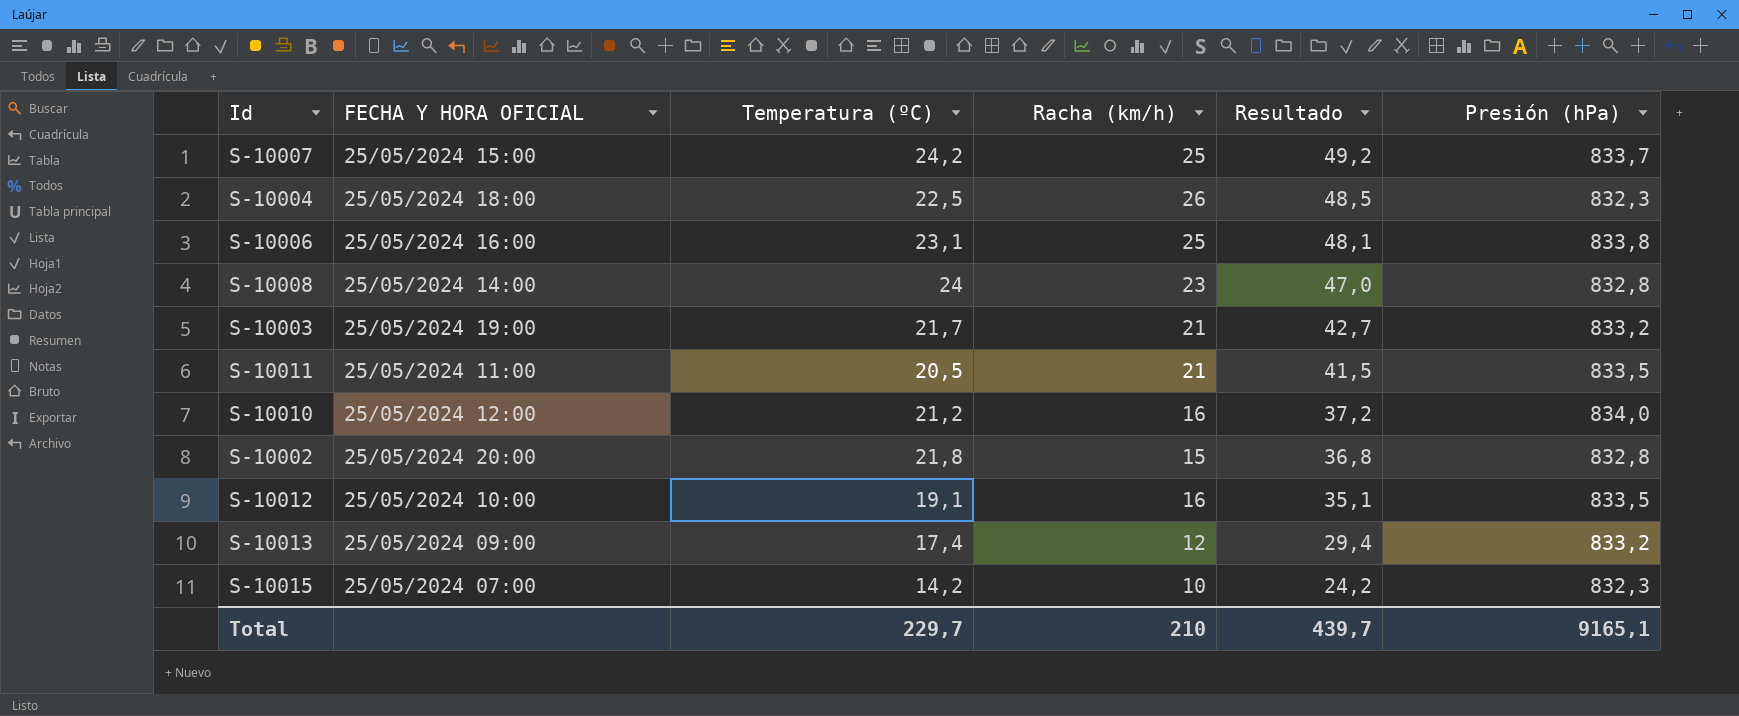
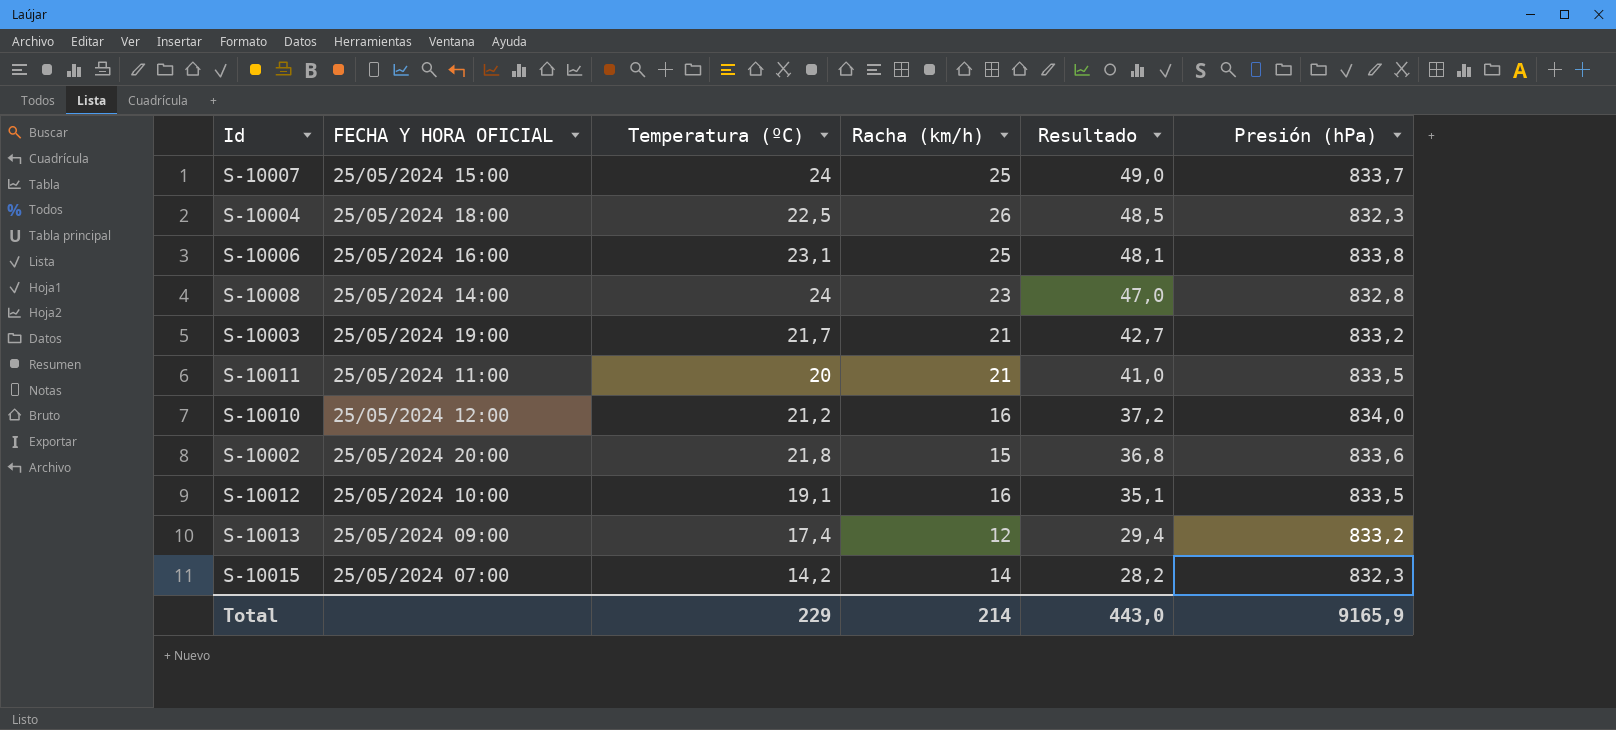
S-10007 | Temperatura (ºC): 24,2 -> 24
S-10007 | Resultado: 49,2 -> 49,0
S-10011 | Temperatura (ºC): 20,5 -> 20
S-10011 | Resultado: 41,5 -> 41,0
S-10002 | Presión (hPa): 832,8 -> 833,6
S-10015 | Racha (km/h): 10 -> 14
S-10015 | Resultado: 24,2 -> 28,2
Total | Temperatura (ºC): 229,7 -> 229
Total | Racha (km/h): 210 -> 214
Total | Resultado: 439,7 -> 443,0
Total | Presión (hPa): 9165,1 -> 9165,9

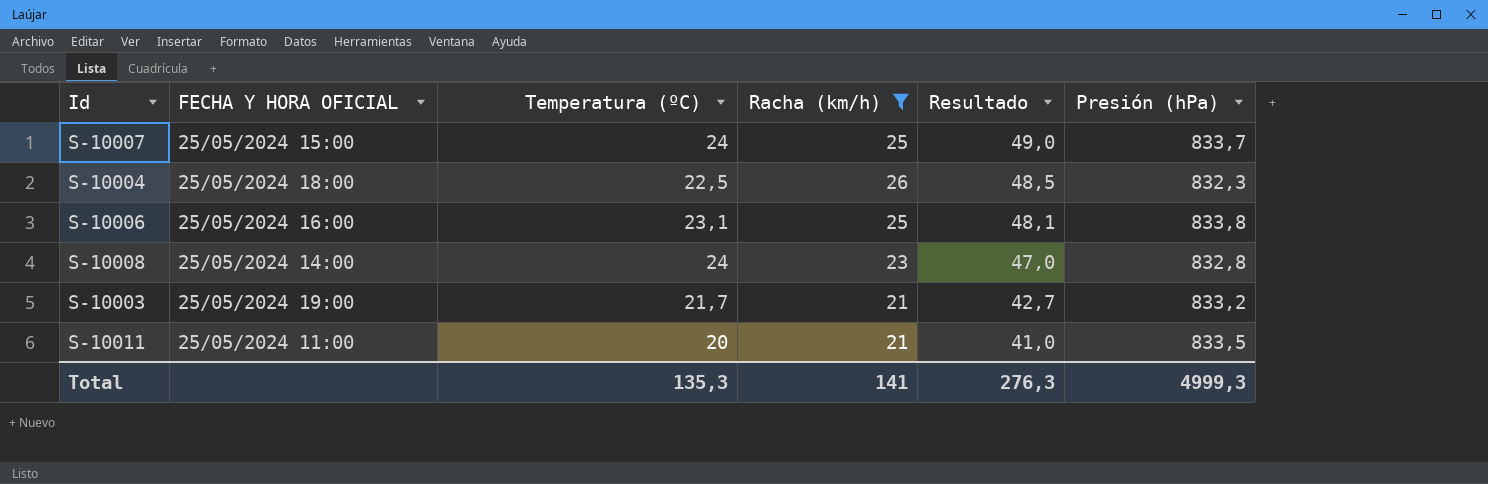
filter: none -> Racha (km/h) >= 21
Total | Temperatura (ºC): 229 -> 135,3
Total | Racha (km/h): 214 -> 141
Total | Resultado: 443,0 -> 276,3
Total | Presión (hPa): 9165,9 -> 4999,3

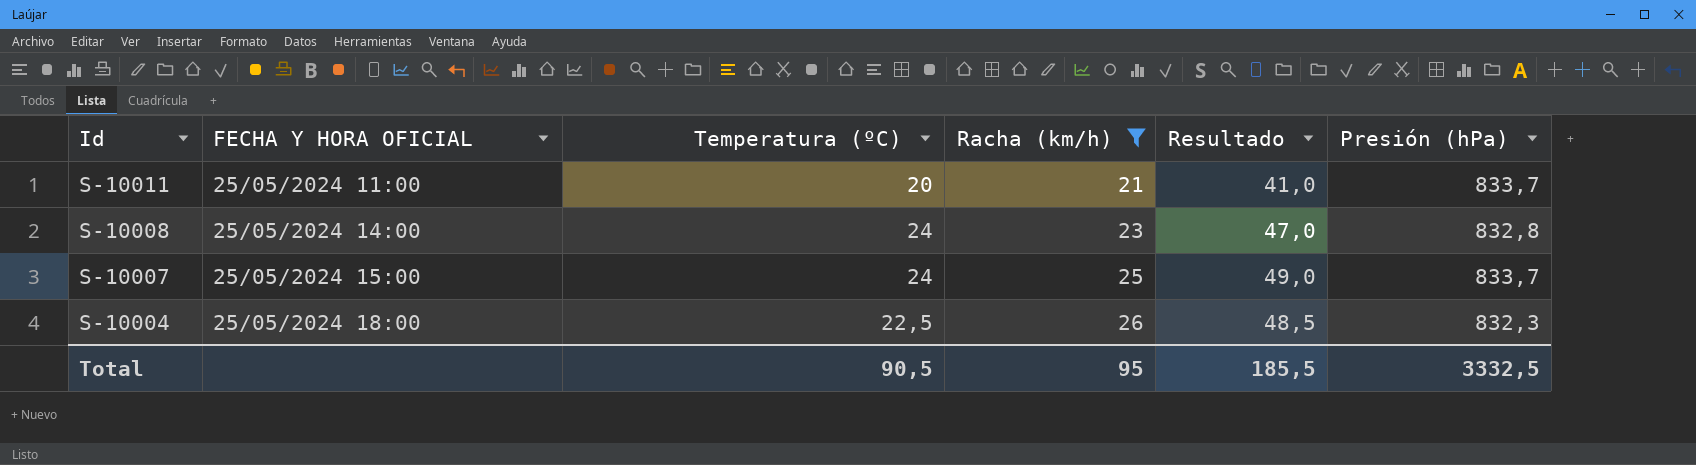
row order: Resultado descending -> Id descending
row S-10006: 25/05/2024 16:00 | 23,1 | 25 | 48,1 | 833,8 -> none
row S-10003: 25/05/2024 19:00 | 21,7 | 21 | 42,7 | 833,2 -> none
S-10011 | Presión (hPa): 833,5 -> 833,7
Total | Temperatura (ºC): 135,3 -> 90,5
Total | Racha (km/h): 141 -> 95
Total | Resultado: 276,3 -> 185,5
Total | Presión (hPa): 4999,3 -> 3332,5

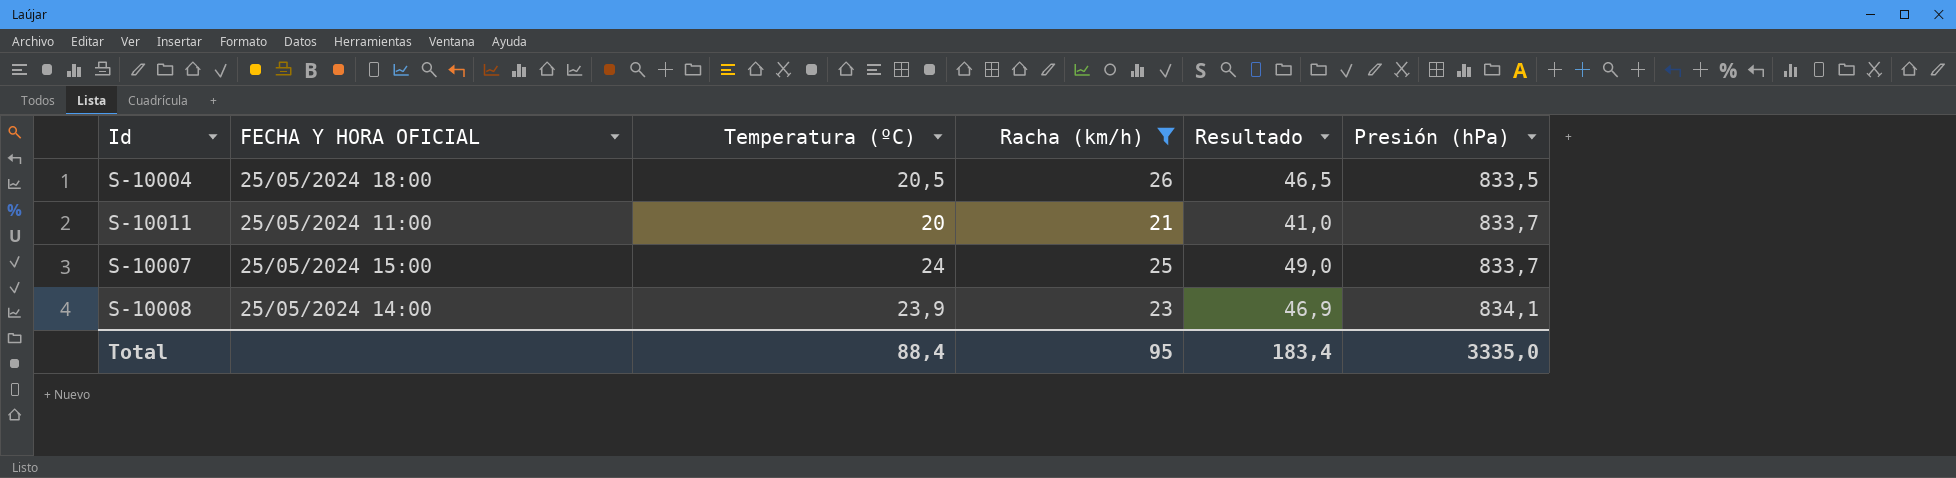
row order: Id descending -> Presión (hPa) ascending
S-10004 | Temperatura (ºC): 22,5 -> 20,5
S-10004 | Resultado: 48,5 -> 46,5
S-10004 | Presión (hPa): 832,3 -> 833,5
S-10008 | Temperatura (ºC): 24 -> 23,9
S-10008 | Resultado: 47,0 -> 46,9
S-10008 | Presión (hPa): 832,8 -> 834,1
Total | Temperatura (ºC): 90,5 -> 88,4
Total | Resultado: 185,5 -> 183,4
Total | Presión (hPa): 3332,5 -> 3335,0

